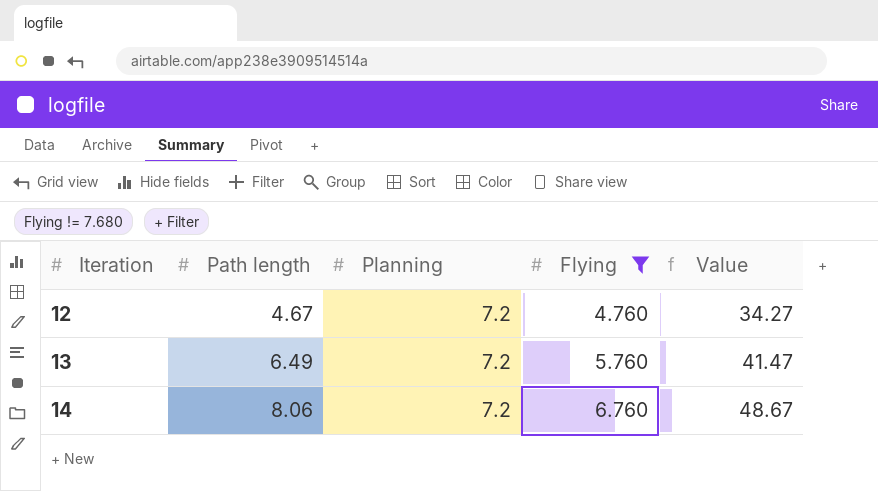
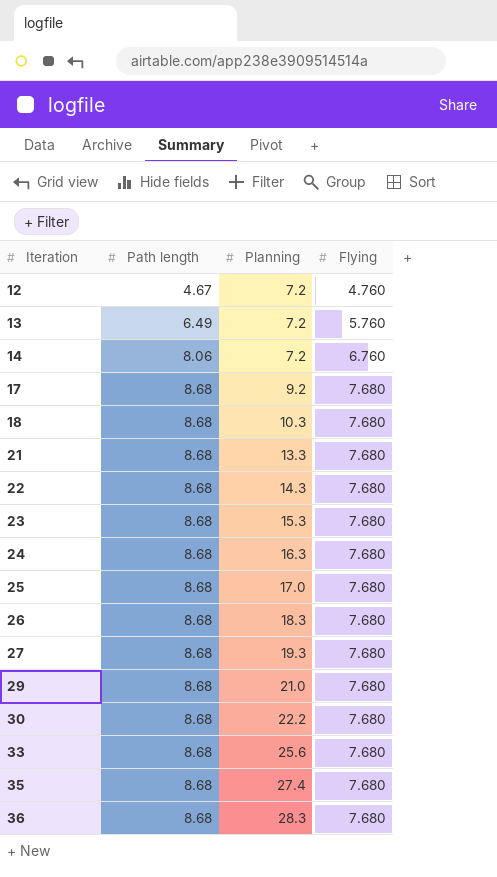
filter: Flying != 7.680 -> none
column Value | formula: [Planning] * [Flying] -> none

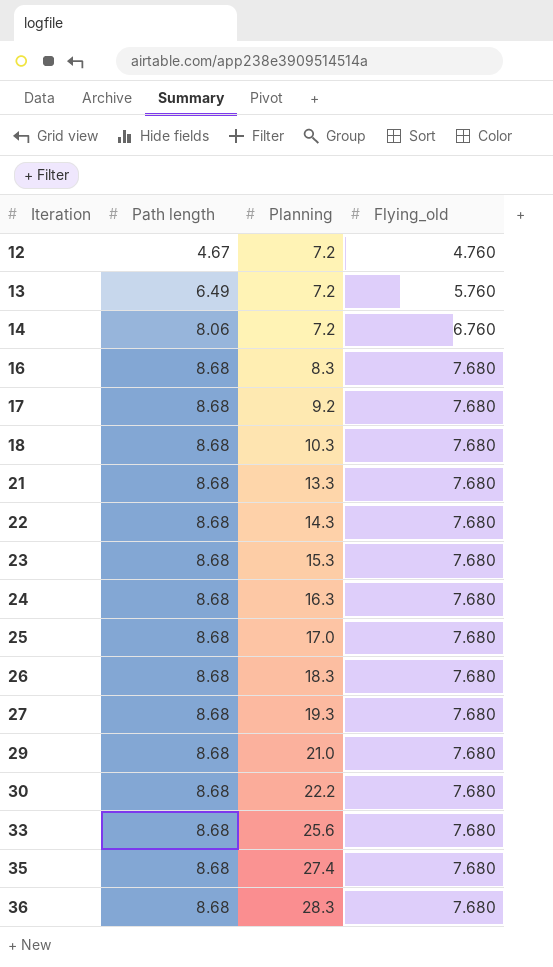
column name: Flying -> Flying_old
row 16: none -> 8.68 | 8.3 | 7.680

